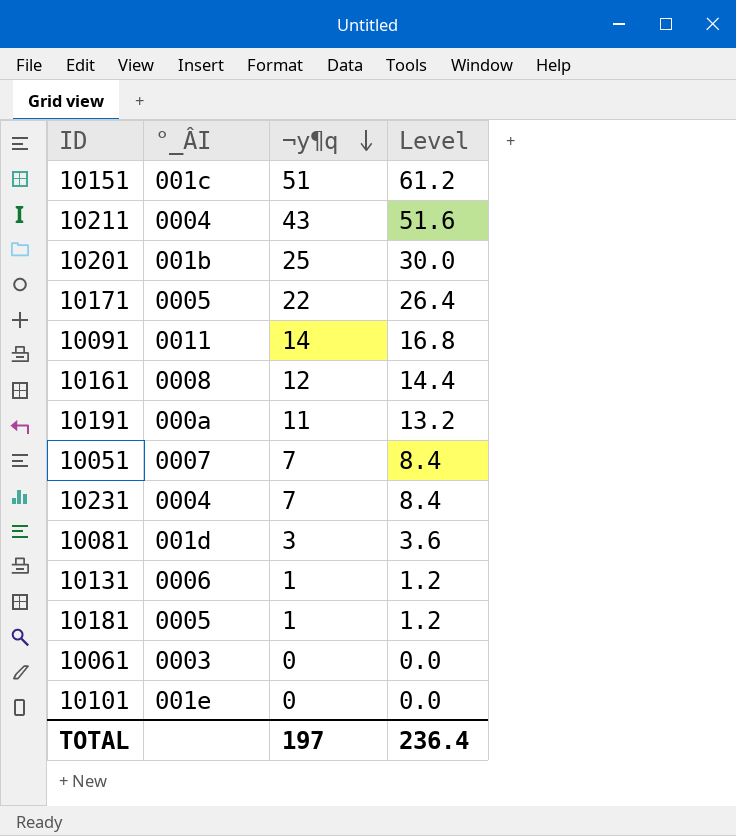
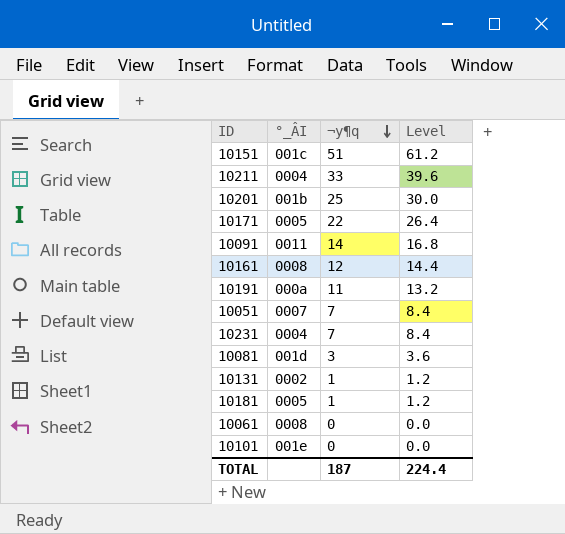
10211 | ¬y¶q: 43 -> 33
10211 | Level: 51.6 -> 39.6
10131 | °_ÂI: 0006 -> 0002
10061 | °_ÂI: 0003 -> 0008
TOTAL | ¬y¶q: 197 -> 187
TOTAL | Level: 236.4 -> 224.4

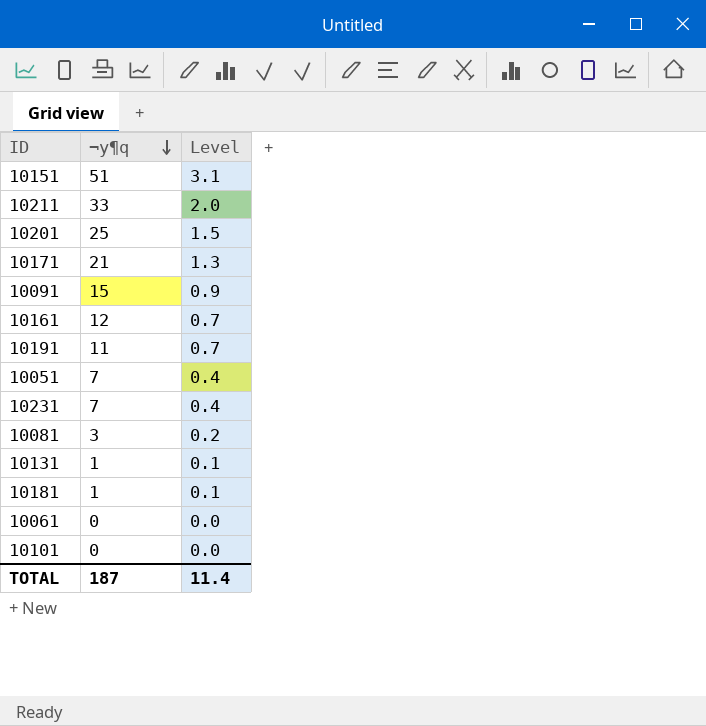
column °_ÂI | position: 2 -> none
column Level | formula: [¬y¶q] * 1.2 -> [¬y¶q] * 0.06
10171 | ¬y¶q: 22 -> 21
10091 | ¬y¶q: 14 -> 15
TOTAL | Level: 224.4 -> 11.4

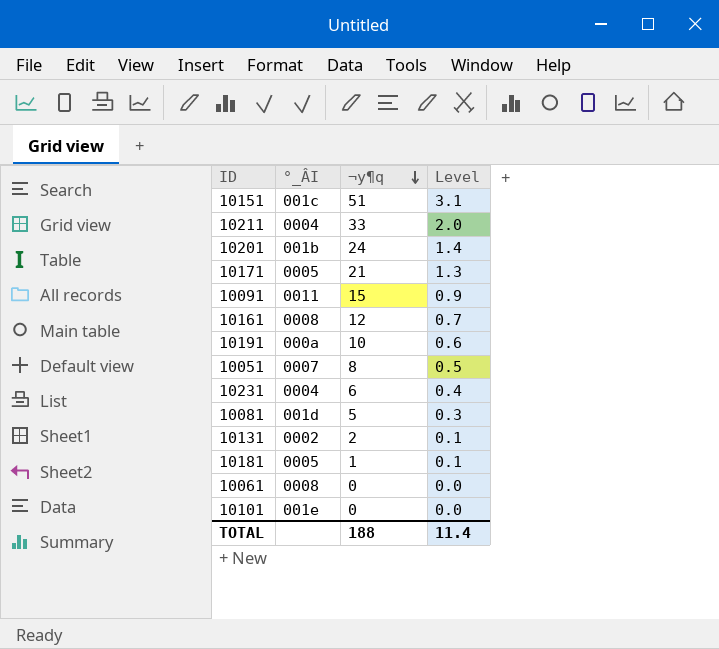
column °_ÂI | position: none -> 2
10201 | ¬y¶q: 25 -> 24
10201 | Level: 1.5 -> 1.4
10191 | ¬y¶q: 11 -> 10
10191 | Level: 0.7 -> 0.6
10051 | ¬y¶q: 7 -> 8
10051 | Level: 0.4 -> 0.5
10231 | ¬y¶q: 7 -> 6
10081 | ¬y¶q: 3 -> 5
10081 | Level: 0.2 -> 0.3
10131 | ¬y¶q: 1 -> 2
TOTAL | ¬y¶q: 187 -> 188

